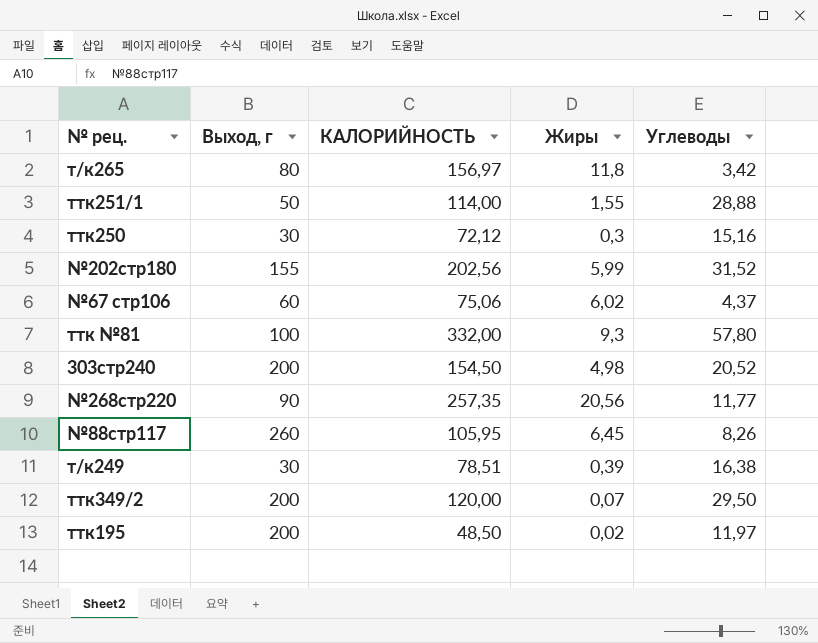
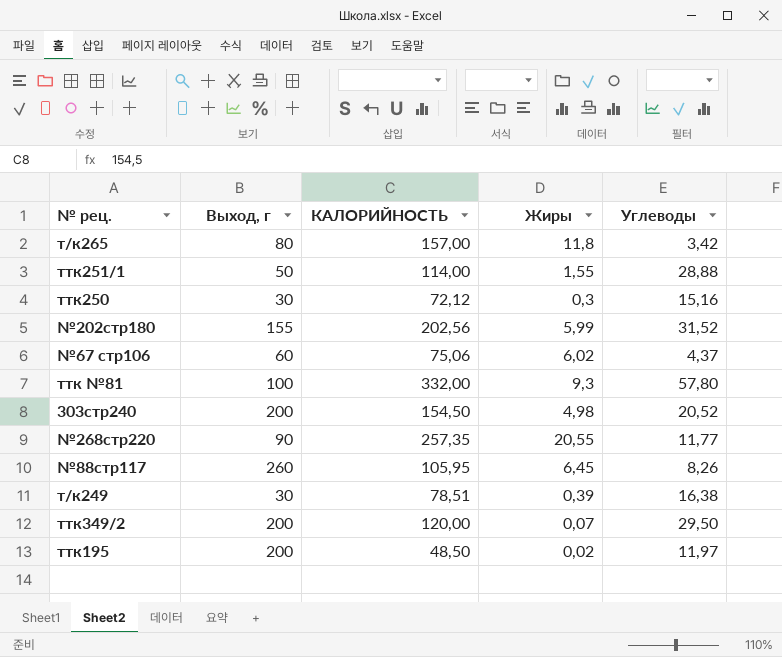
т/к265 | КАЛОРИЙНОСТЬ: 156,97 -> 157,00
№268стр220 | Жиры: 20,56 -> 20,55

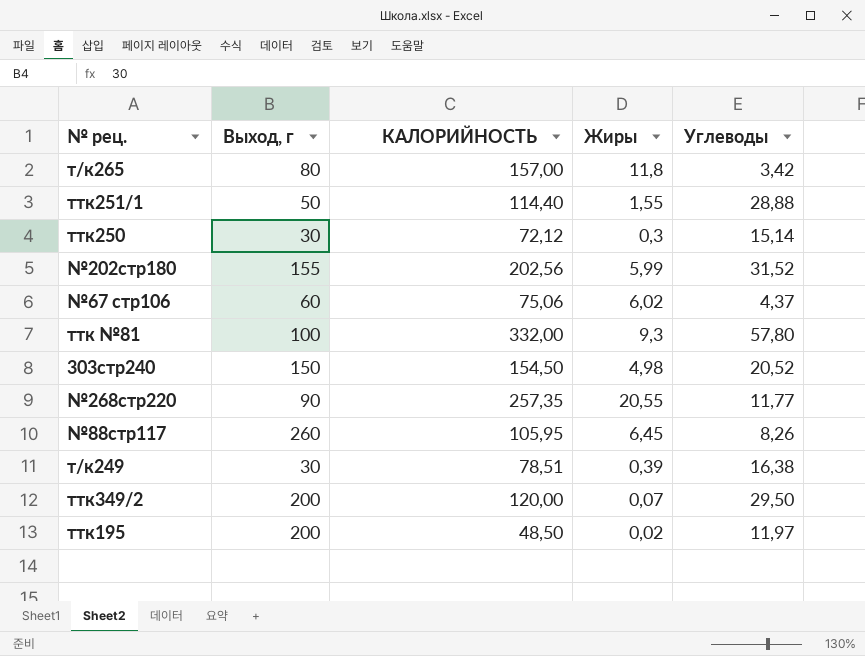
ттк251/1 | КАЛОРИЙНОСТЬ: 114,00 -> 114,40
ттк250 | Углеводы: 15,16 -> 15,14
303стр240 | Выход, г: 200 -> 150

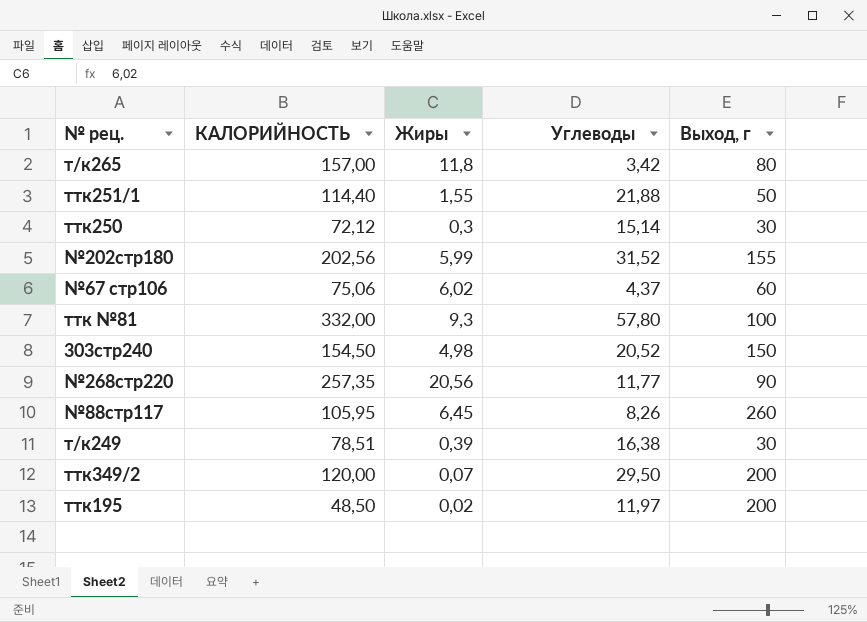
column Выход, г | position: 2 -> 5
ттк251/1 | Углеводы: 28,88 -> 21,88
№268стр220 | Жиры: 20,55 -> 20,56

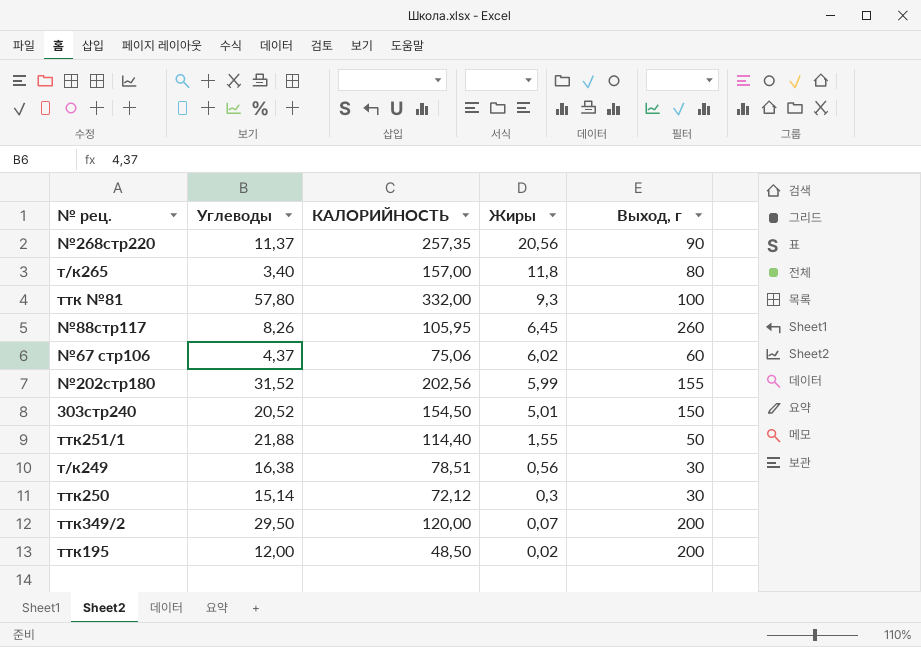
row order: none -> Жиры descending
column Углеводы | position: 4 -> 2
№268стр220 | Углеводы: 11,77 -> 11,37
т/к265 | Углеводы: 3,42 -> 3,40
303стр240 | Жиры: 4,98 -> 5,01
т/к249 | Жиры: 0,39 -> 0,56
ттк195 | Углеводы: 11,97 -> 12,00

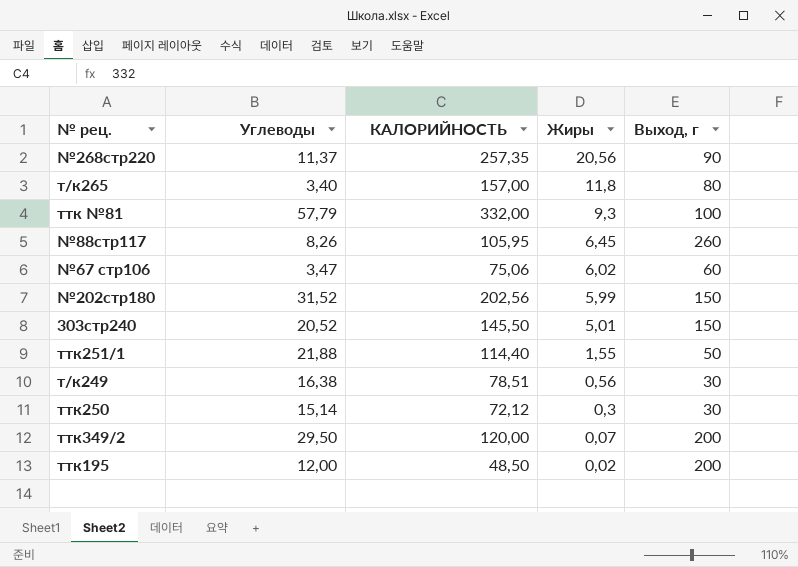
ттк №81 | Углеводы: 57,80 -> 57,79
№67 стр106 | Углеводы: 4,37 -> 3,47
№202стр180 | Выход, г: 155 -> 150
303стр240 | КАЛОРИЙНОСТЬ: 154,50 -> 145,50

